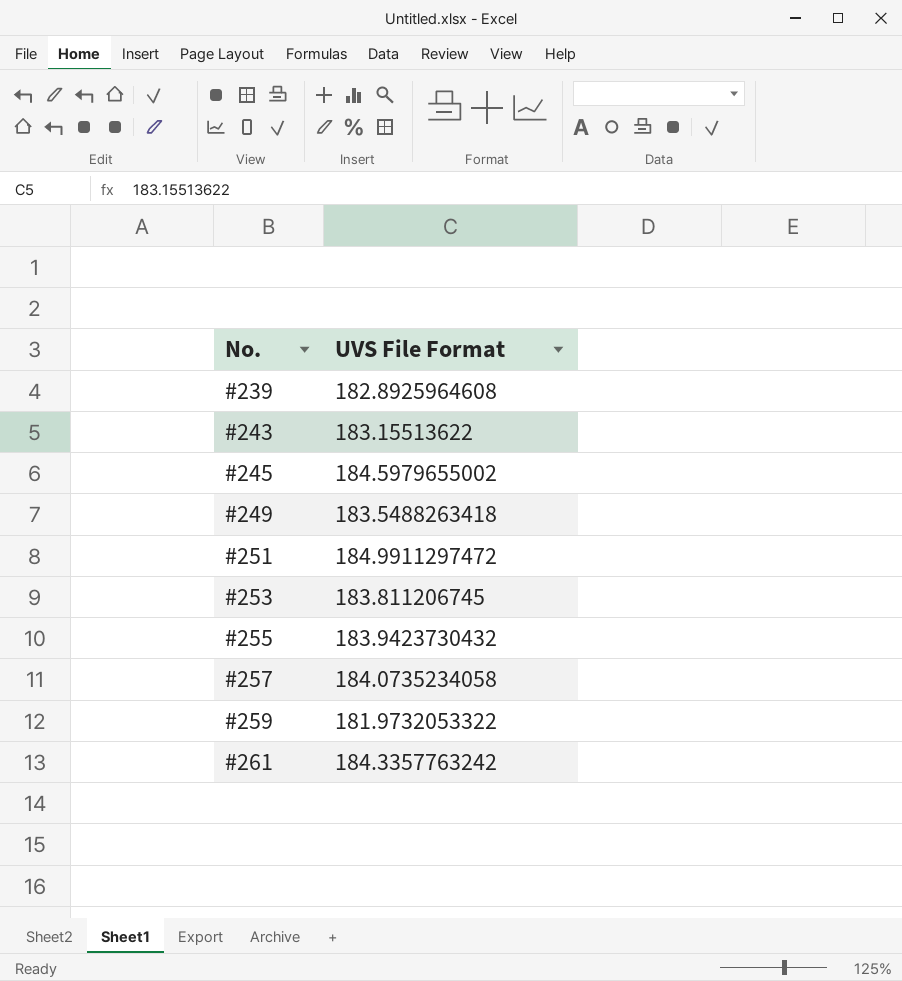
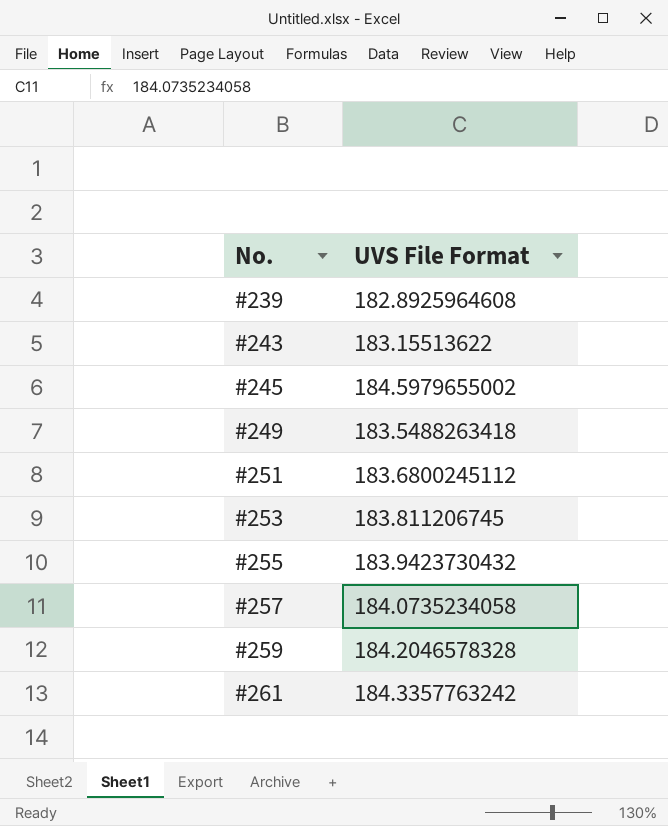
#251 | UVS File Format: 184.9911297472 -> 183.6800245112
#259 | UVS File Format: 181.9732053322 -> 184.2046578328

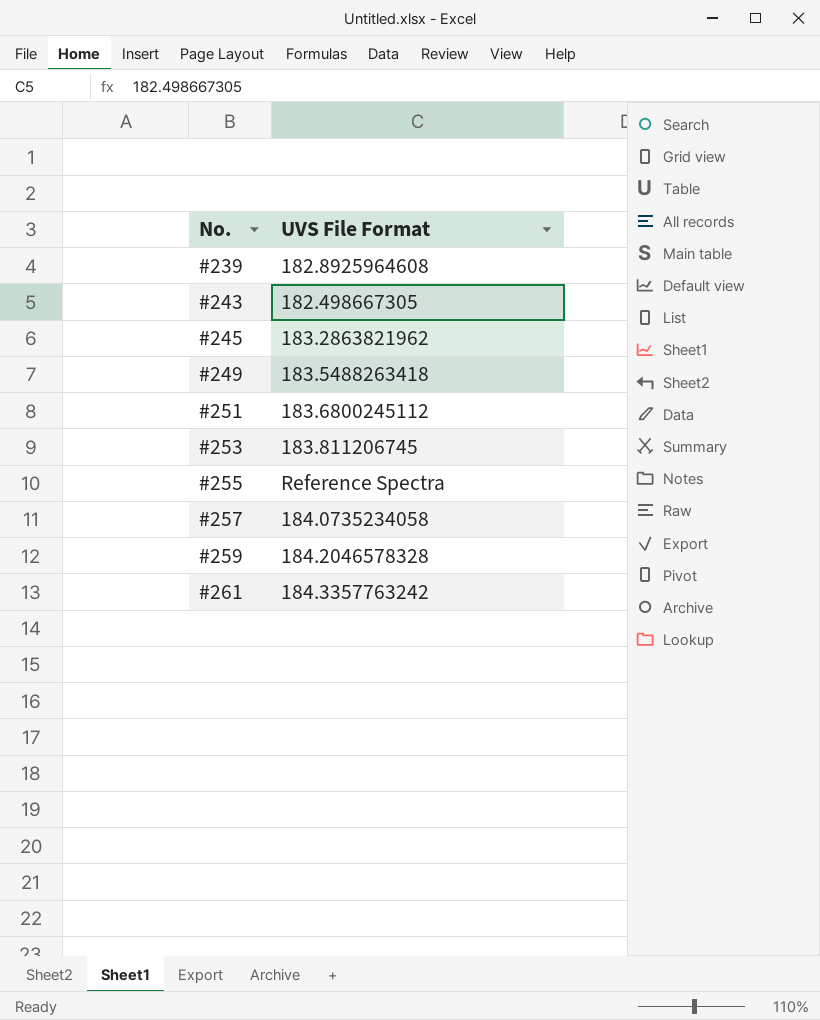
#243 | UVS File Format: 183.15513622 -> 182.498667305
#245 | UVS File Format: 184.5979655002 -> 183.2863821962
#255 | UVS File Format: 183.9423730432 -> Reference Spectra

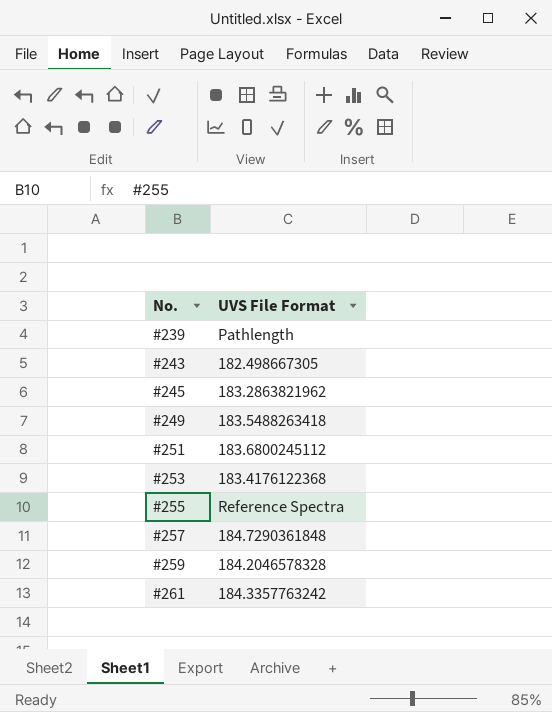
#239 | UVS File Format: 182.8925964608 -> Pathlength
#253 | UVS File Format: 183.811206745 -> 183.4176122368
#257 | UVS File Format: 184.0735234058 -> 184.7290361848

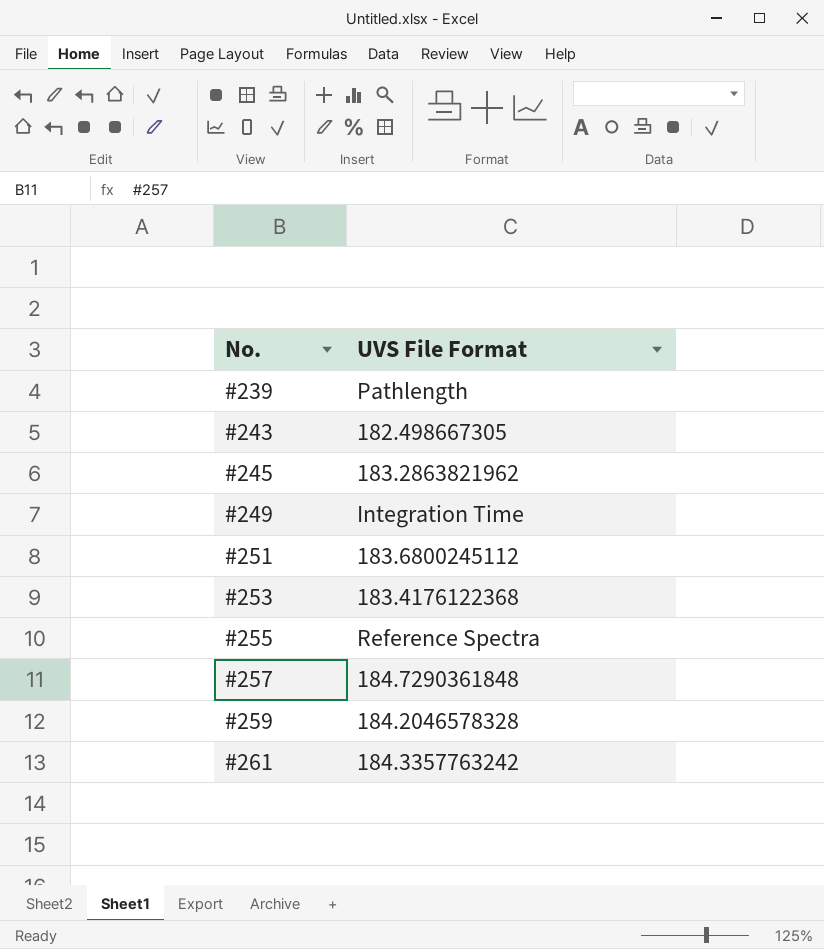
#249 | UVS File Format: 183.5488263418 -> Integration Time

